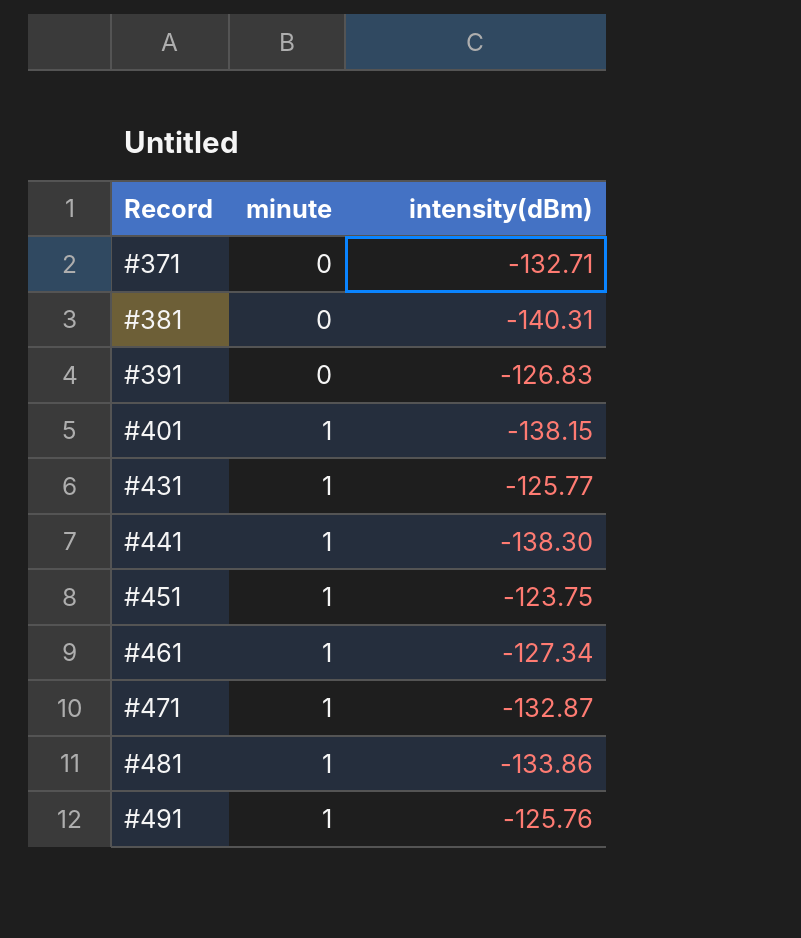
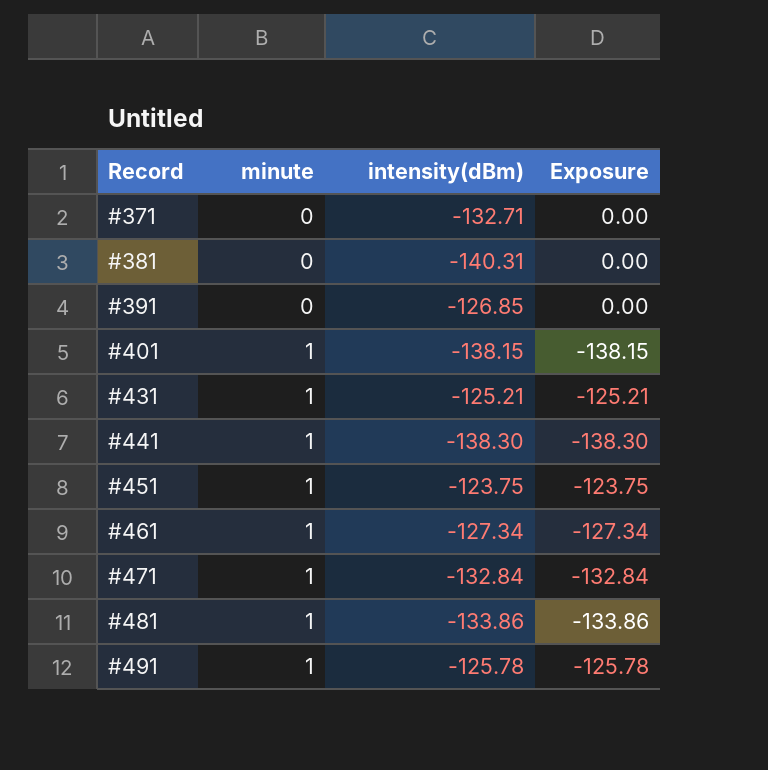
column Exposure | formula: none -> [minute] * [intensity(dBm)]
#391 | intensity(dBm): -126.83 -> -126.85
#431 | intensity(dBm): -125.77 -> -125.21
#471 | intensity(dBm): -132.87 -> -132.84
#491 | intensity(dBm): -125.76 -> -125.78

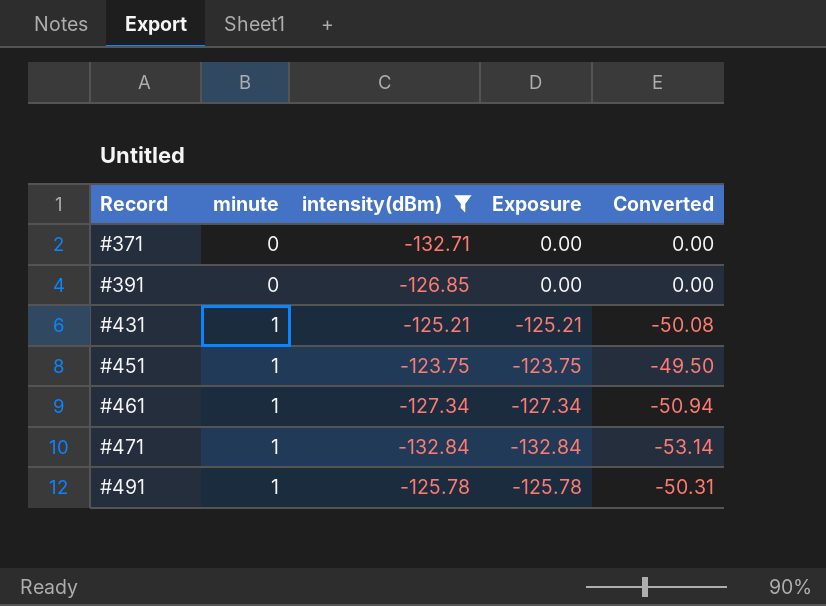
filter: none -> intensity(dBm) >= -132.84
column Converted | formula: none -> [Exposure] * 0.4

